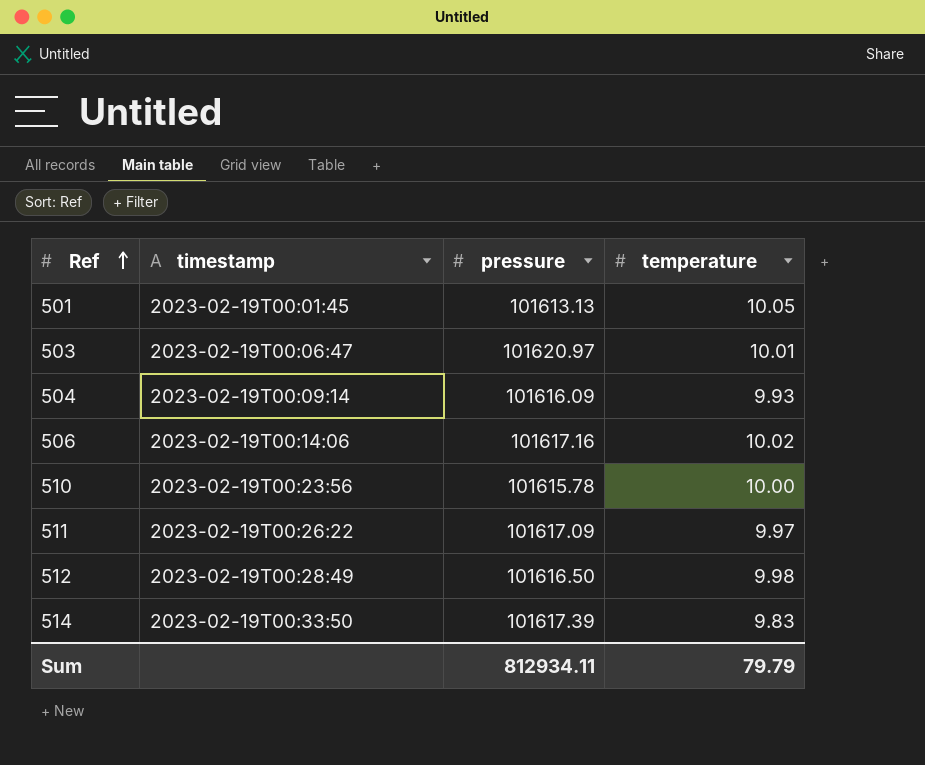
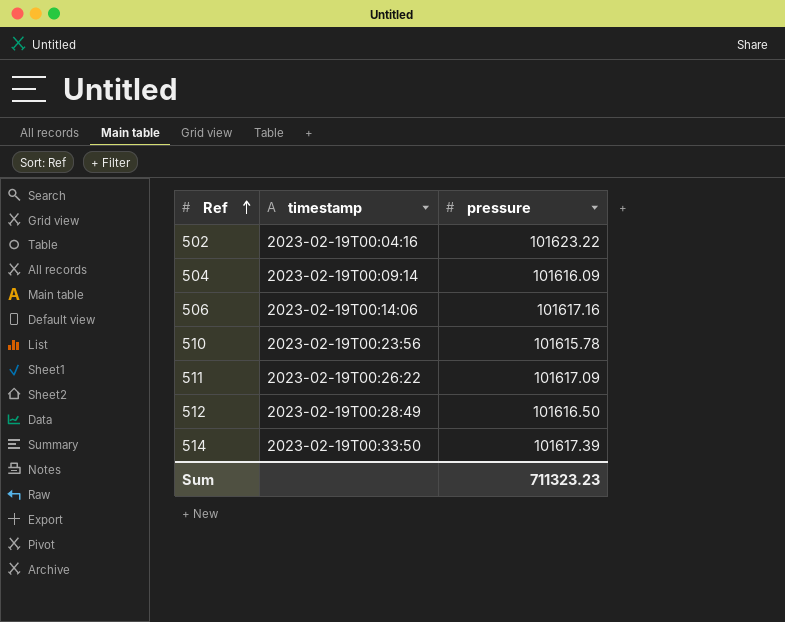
column temperature | position: 4 -> none
row 501: 2023-02-19T00:01:45 | 101613.13 | 10.05 -> none
row 503: 2023-02-19T00:06:47 | 101620.97 | 10.01 -> none
row 502: none -> 2023-02-19T00:04:16 | 101623.22
Sum | pressure: 812934.11 -> 711323.23

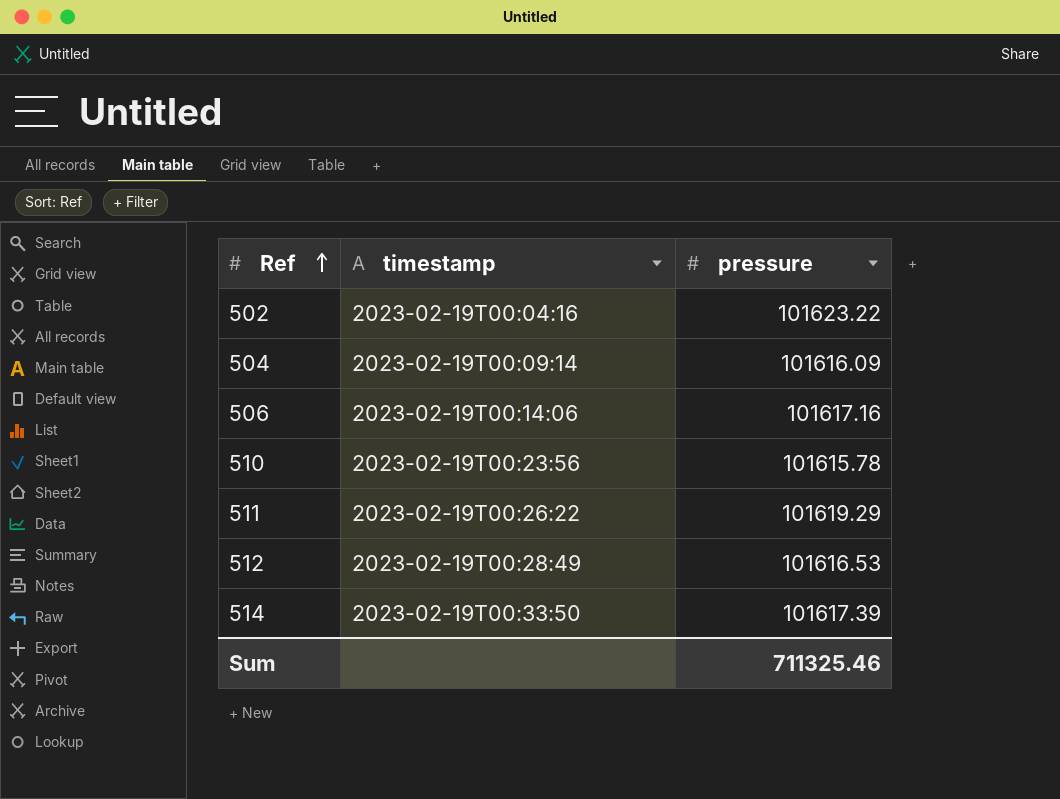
511 | pressure: 101617.09 -> 101619.29
512 | pressure: 101616.50 -> 101616.53
Sum | pressure: 711323.23 -> 711325.46

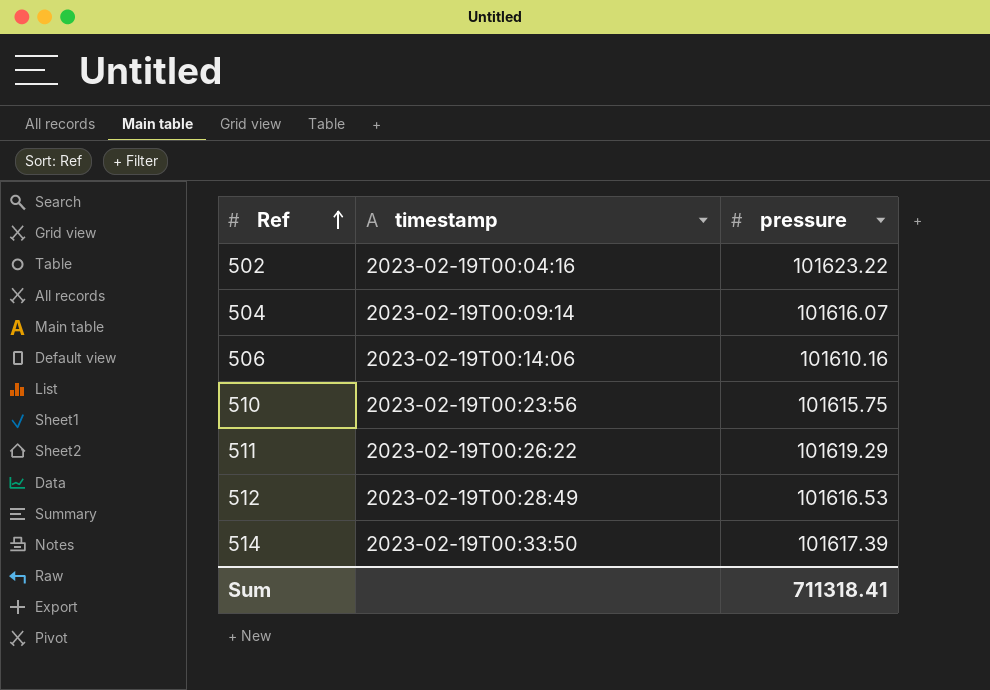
504 | pressure: 101616.09 -> 101616.07
506 | pressure: 101617.16 -> 101610.16
510 | pressure: 101615.78 -> 101615.75
Sum | pressure: 711325.46 -> 711318.41

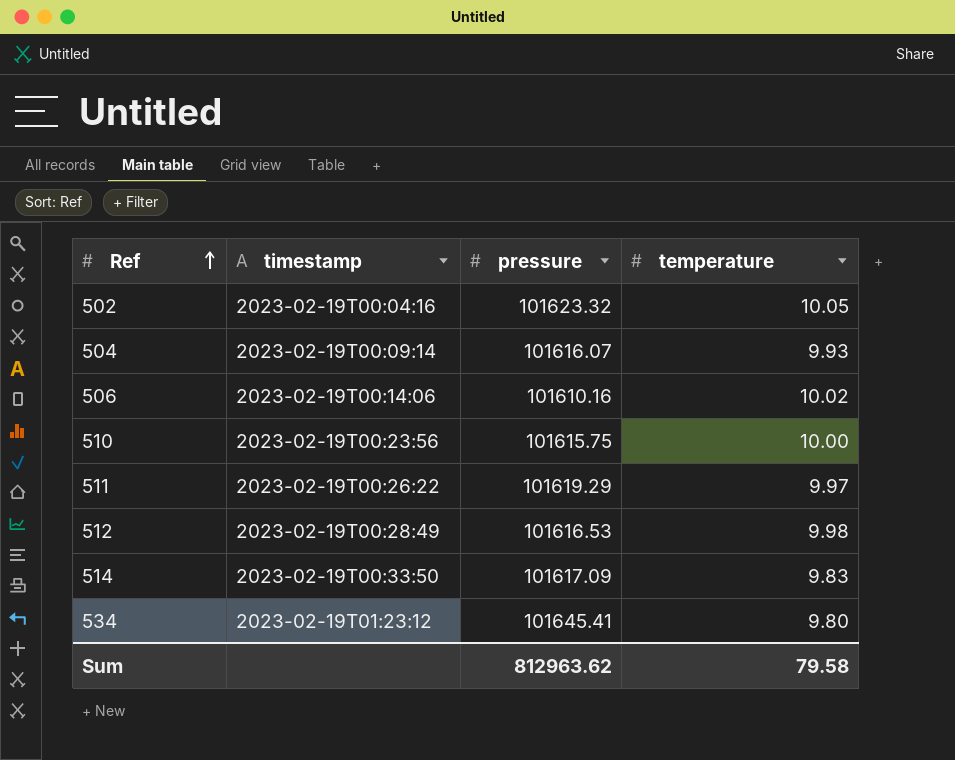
column temperature | position: none -> 4
502 | pressure: 101623.22 -> 101623.32
514 | pressure: 101617.39 -> 101617.09
row 534: none -> 2023-02-19T01:23:12 | 101645.41 | 9.80
Sum | pressure: 711318.41 -> 812963.62

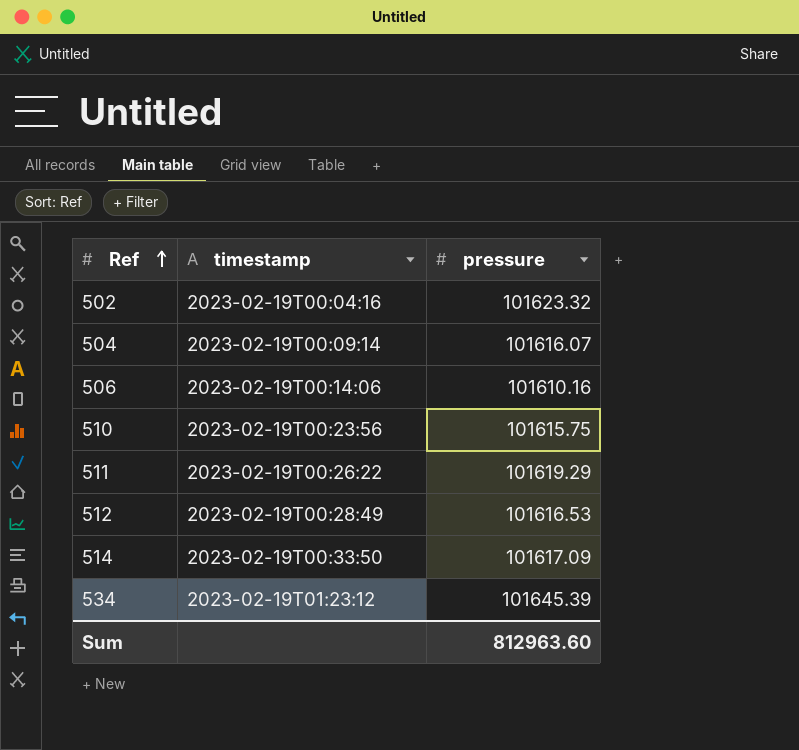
column temperature | position: 4 -> none
534 | pressure: 101645.41 -> 101645.39
Sum | pressure: 812963.62 -> 812963.60

